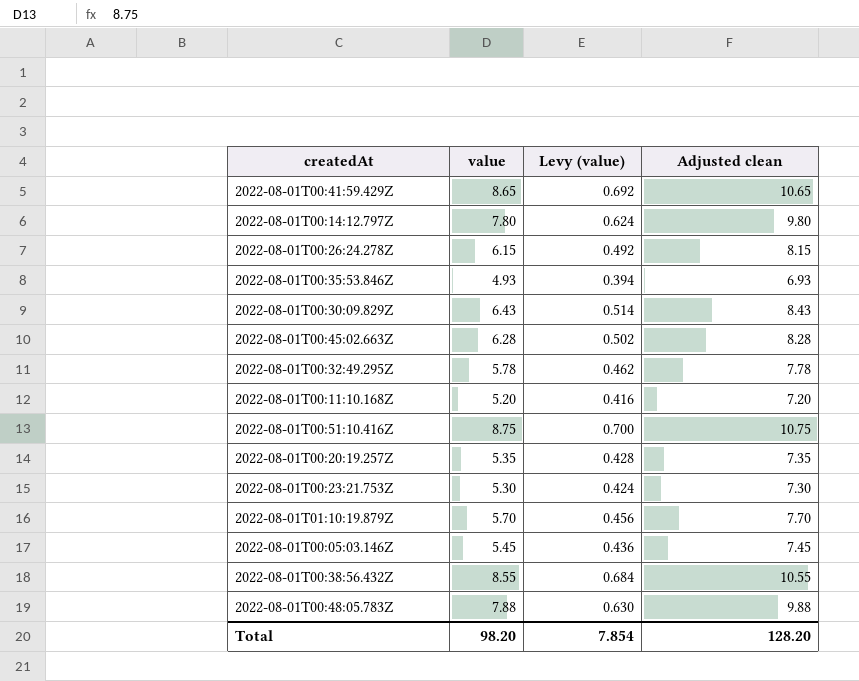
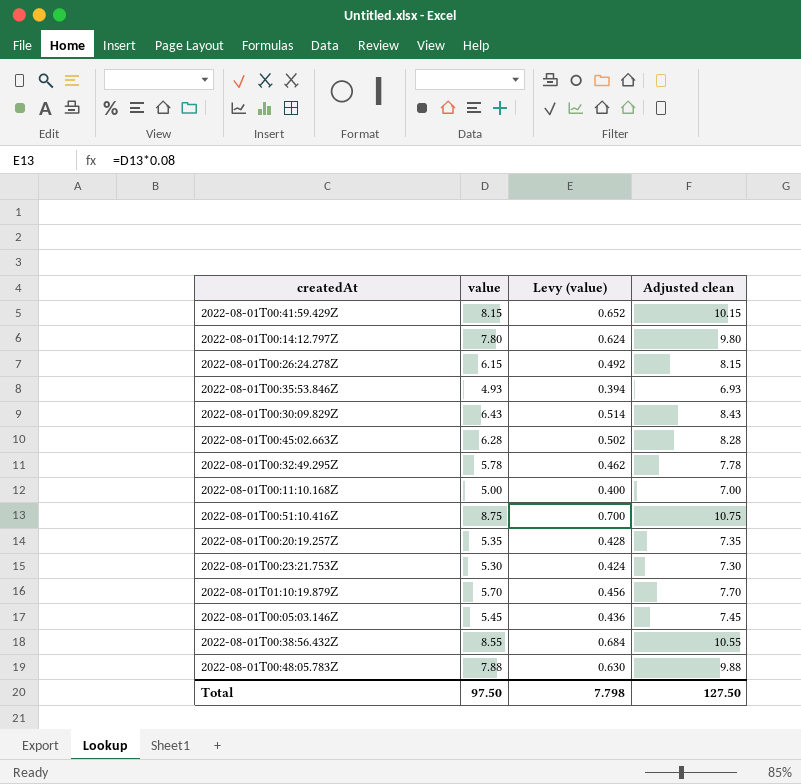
2022-08-01T00:41:59.429Z | value: 8.65 -> 8.15
2022-08-01T00:41:59.429Z | Levy (value): 0.692 -> 0.652
2022-08-01T00:41:59.429Z | Adjusted clean: 10.65 -> 10.15
2022-08-01T00:11:10.168Z | value: 5.20 -> 5.00
2022-08-01T00:11:10.168Z | Levy (value): 0.416 -> 0.400
2022-08-01T00:11:10.168Z | Adjusted clean: 7.20 -> 7.00
Total | value: 98.20 -> 97.50
Total | Levy (value): 7.854 -> 7.798
Total | Adjusted clean: 128.20 -> 127.50

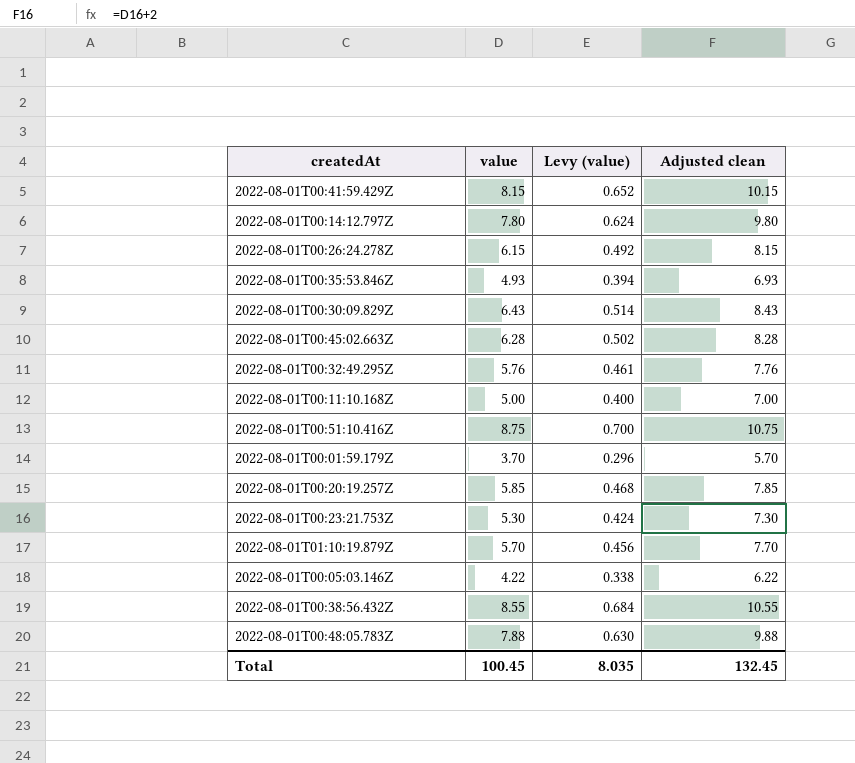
2022-08-01T00:32:49.295Z | value: 5.78 -> 5.76
2022-08-01T00:32:49.295Z | Levy (value): 0.462 -> 0.461
2022-08-01T00:32:49.295Z | Adjusted clean: 7.78 -> 7.76
row 2022-08-01T00:01:59.179Z: none -> 3.70 | 0.296 | 5.70
2022-08-01T00:20:19.257Z | value: 5.35 -> 5.85
2022-08-01T00:20:19.257Z | Levy (value): 0.428 -> 0.468
2022-08-01T00:20:19.257Z | Adjusted clean: 7.35 -> 7.85
2022-08-01T00:05:03.146Z | value: 5.45 -> 4.22
2022-08-01T00:05:03.146Z | Levy (value): 0.436 -> 0.338
2022-08-01T00:05:03.146Z | Adjusted clean: 7.45 -> 6.22
Total | value: 97.50 -> 100.45
Total | Levy (value): 7.798 -> 8.035
Total | Adjusted clean: 127.50 -> 132.45

